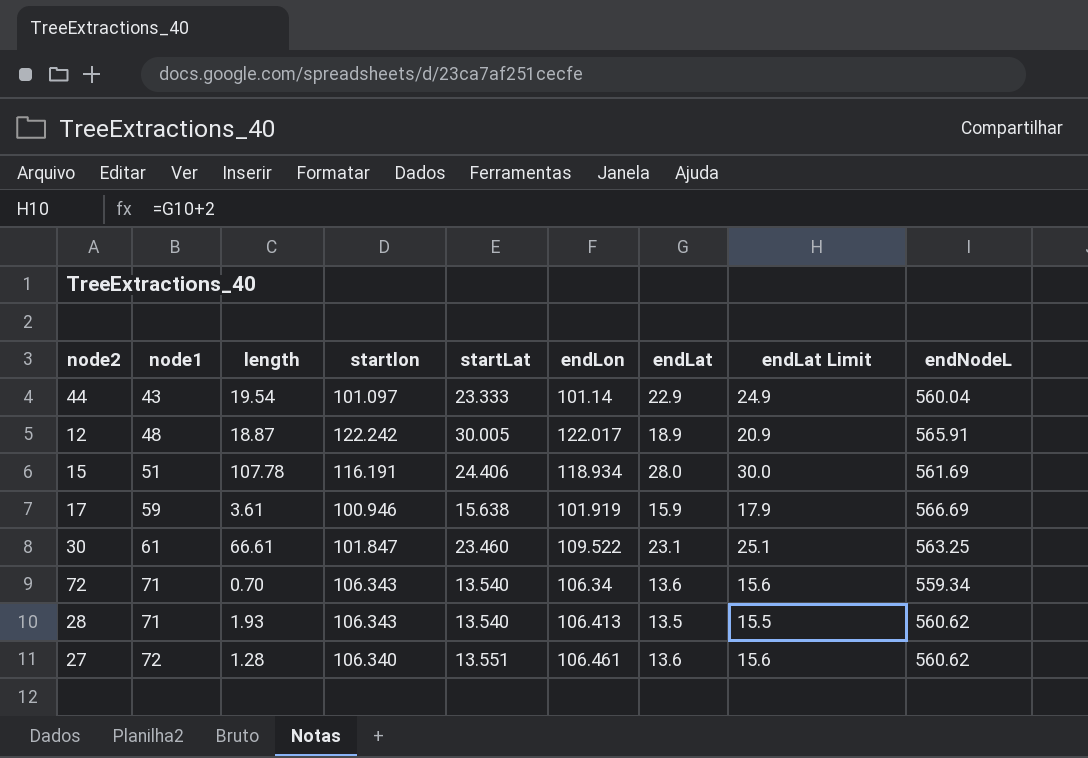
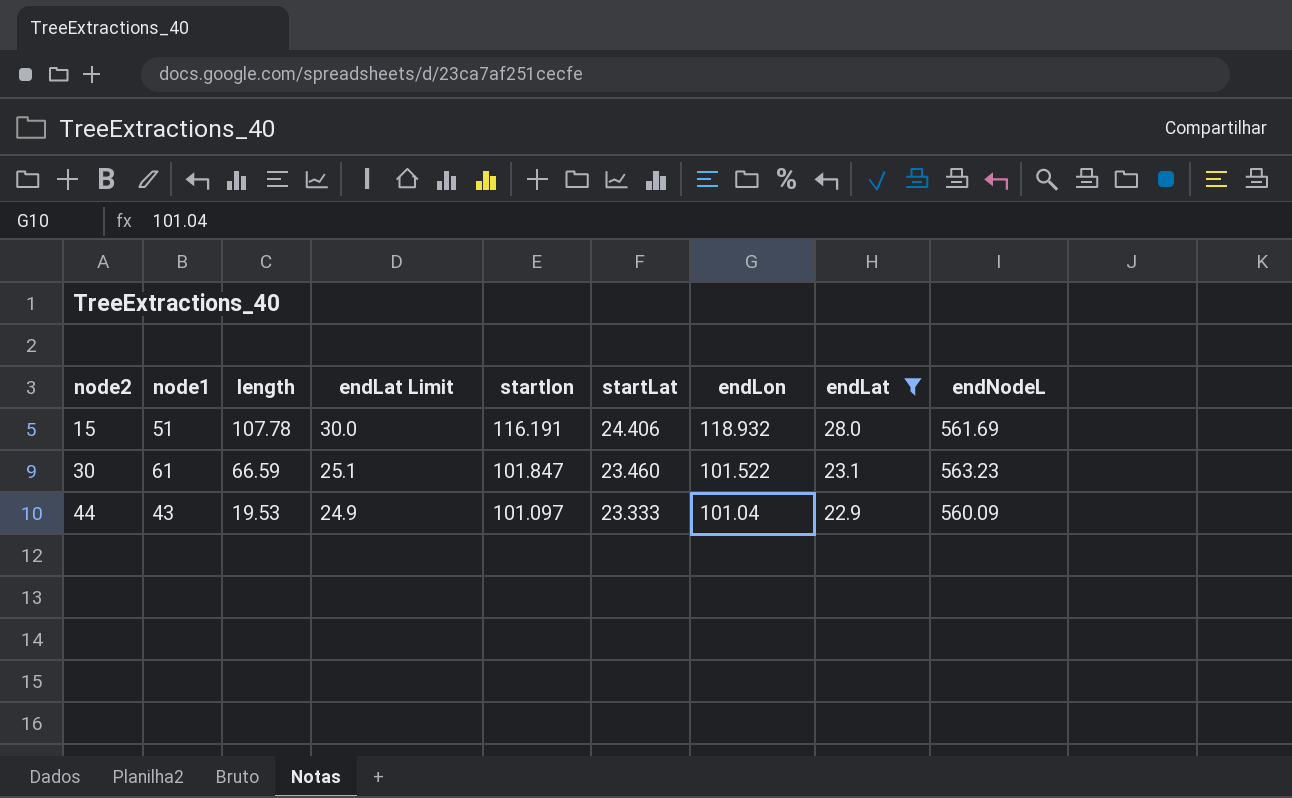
filter: none -> endLat >= 22.9
row order: node1 ascending -> node2 ascending
column endLat Limit | position: 8 -> 4
15 | endLon: 118.934 -> 118.932
30 | length: 66.61 -> 66.59
30 | endLon: 109.522 -> 101.522
30 | endNodeL: 563.25 -> 563.23
44 | length: 19.54 -> 19.53
44 | endLon: 101.14 -> 101.04
44 | endNodeL: 560.04 -> 560.09

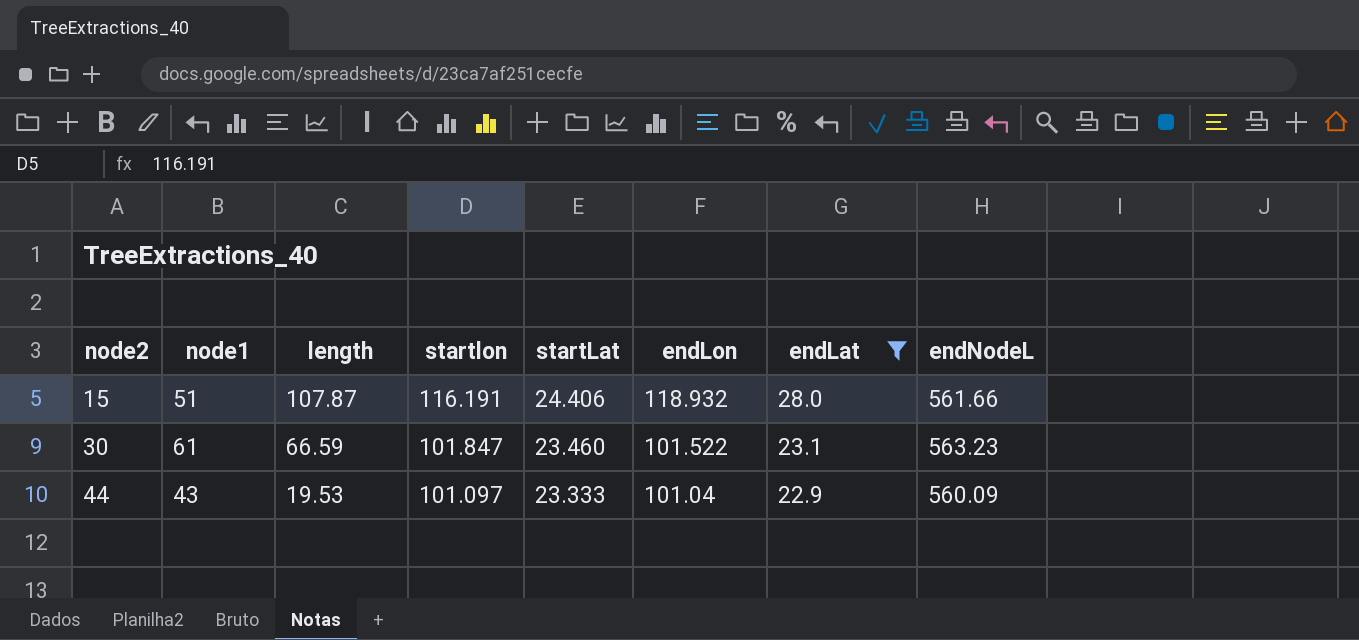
column endLat Limit | formula: [endLat] + 2 -> none
15 | length: 107.78 -> 107.87
15 | endNodeL: 561.69 -> 561.66

